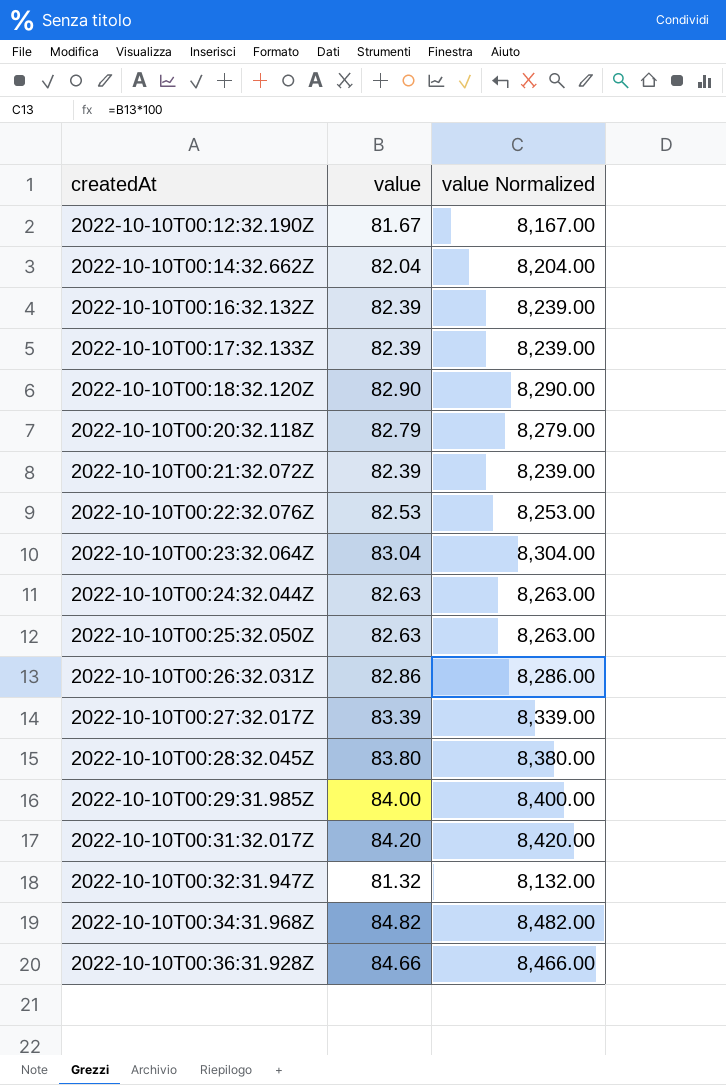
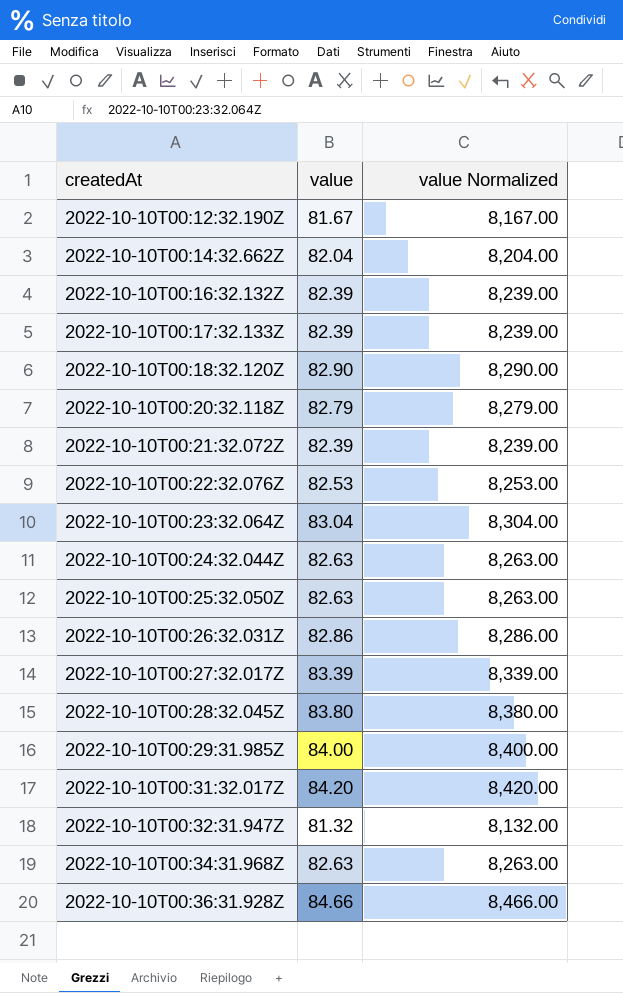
2022-10-10T00:34:31.968Z | value: 84.82 -> 82.63
2022-10-10T00:34:31.968Z | value Normalized: 8,482.00 -> 8,263.00

